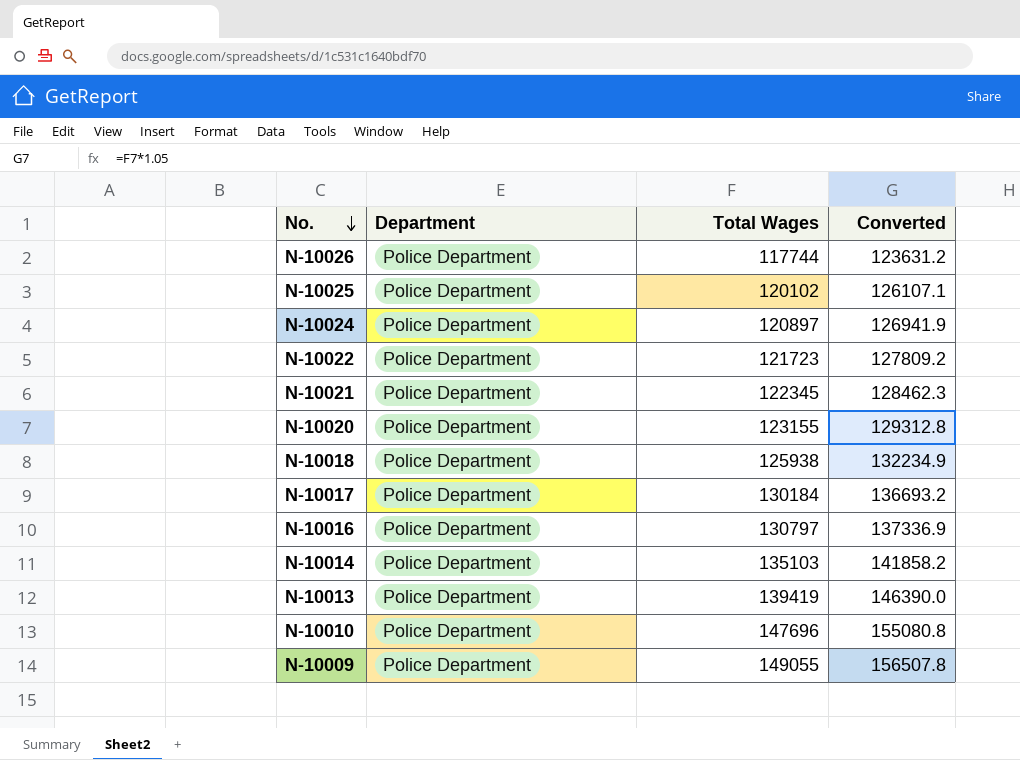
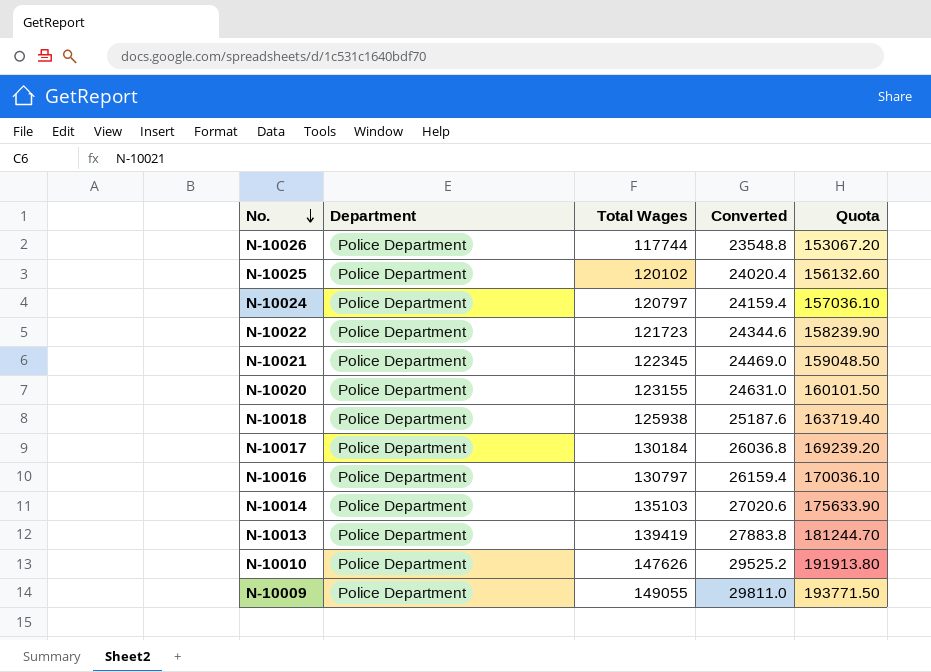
column Converted | formula: [Total Wages] * 1.05 -> [Total Wages] * 0.2
column Quota | formula: none -> [Total Wages] * 1.3
N-10024 | Total Wages: 120897 -> 120797
N-10010 | Total Wages: 147696 -> 147626

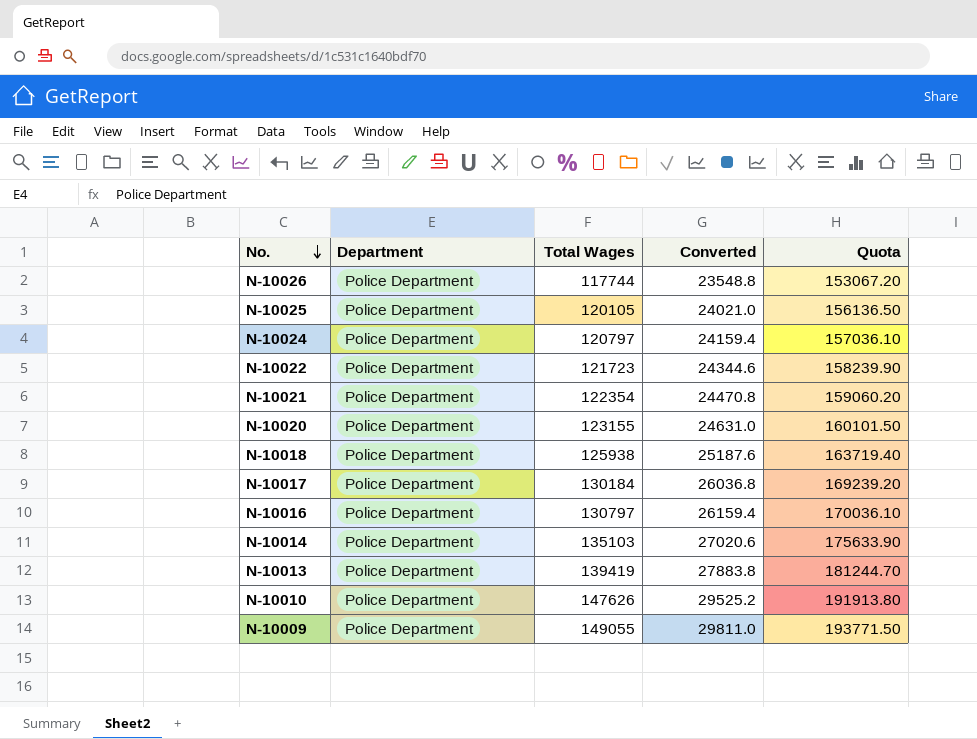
N-10025 | Total Wages: 120102 -> 120105
N-10025 | Converted: 24020.4 -> 24021.0
N-10025 | Quota: 156132.60 -> 156136.50
N-10021 | Total Wages: 122345 -> 122354
N-10021 | Converted: 24469.0 -> 24470.8
N-10021 | Quota: 159048.50 -> 159060.20

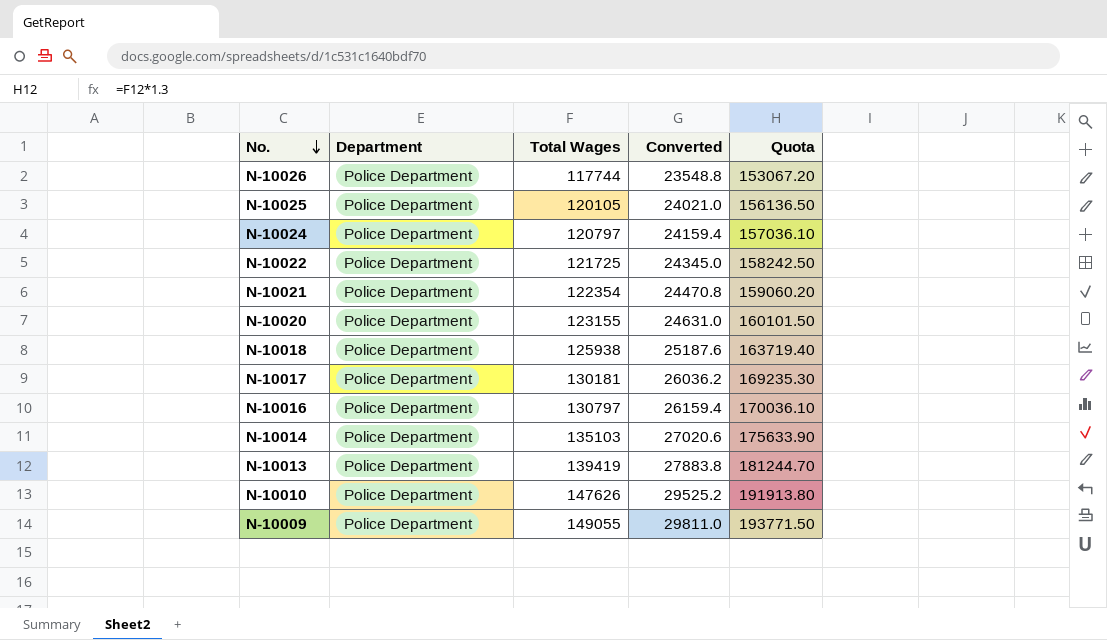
N-10022 | Total Wages: 121723 -> 121725
N-10022 | Converted: 24344.6 -> 24345.0
N-10022 | Quota: 158239.90 -> 158242.50
N-10017 | Total Wages: 130184 -> 130181
N-10017 | Converted: 26036.8 -> 26036.2
N-10017 | Quota: 169239.20 -> 169235.30

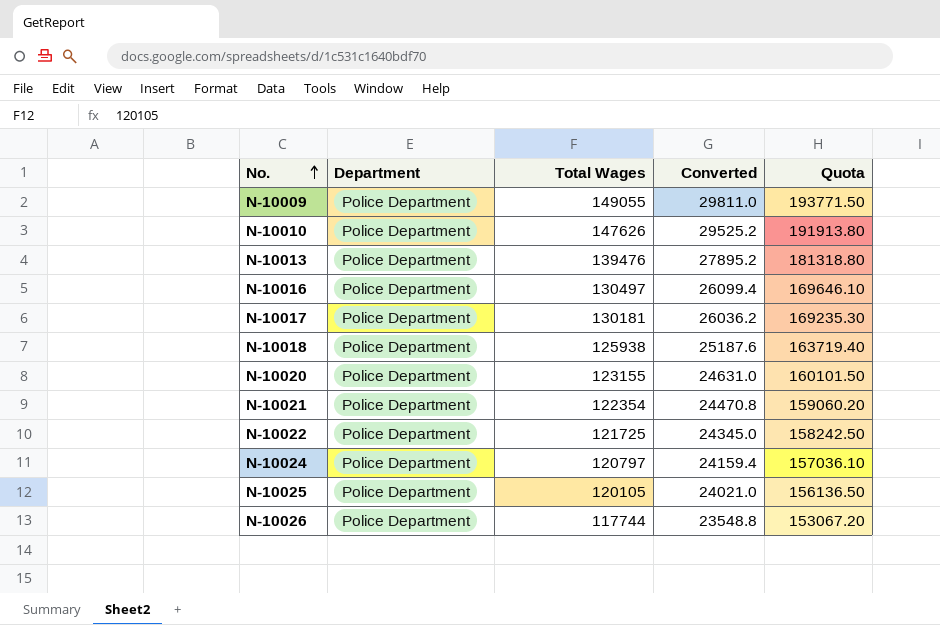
row order: No. descending -> No. ascending
row N-10014: Police Department | 135103 | 27020.6 | 175633.90 -> none
N-10013 | Total Wages: 139419 -> 139476
N-10013 | Converted: 27883.8 -> 27895.2
N-10013 | Quota: 181244.70 -> 181318.80
N-10016 | Total Wages: 130797 -> 130497
N-10016 | Converted: 26159.4 -> 26099.4
N-10016 | Quota: 170036.10 -> 169646.10

